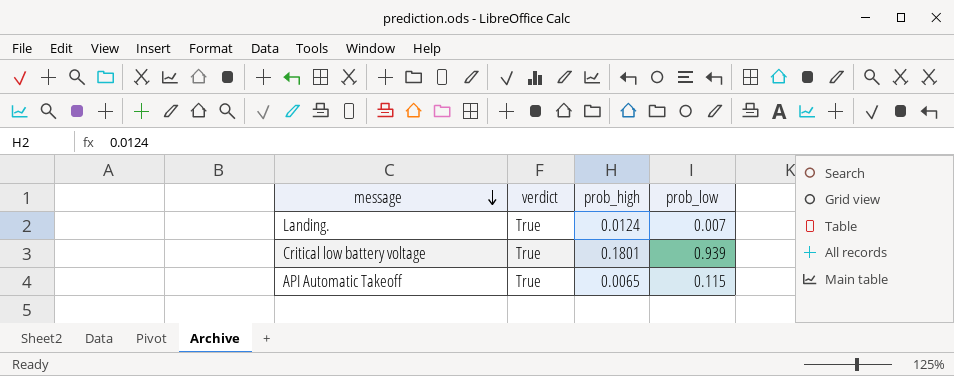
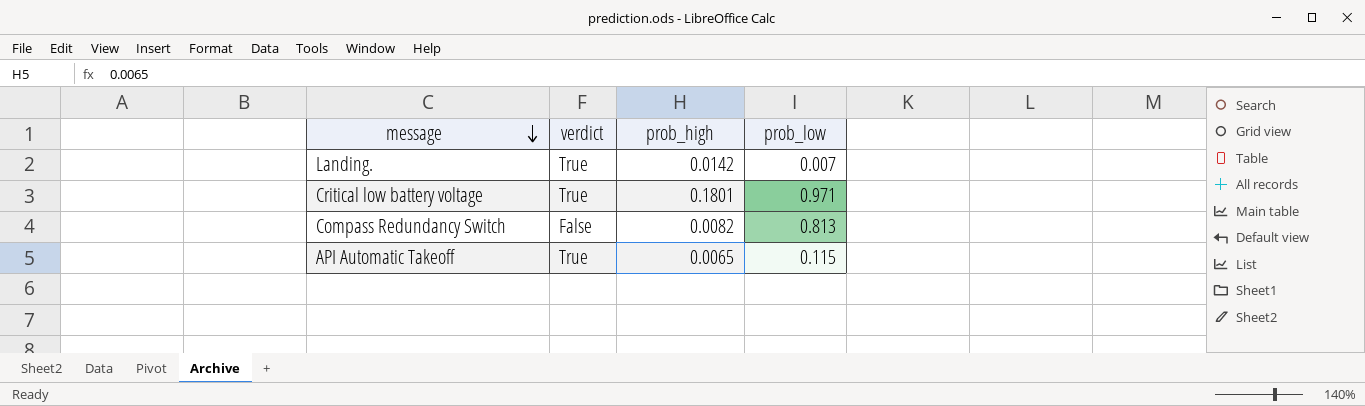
Landing. | prob_high: 0.0124 -> 0.0142
Critical low battery voltage | prob_low: 0.939 -> 0.971
row Compass Redundancy Switch: none -> False | 0.0082 | 0.813

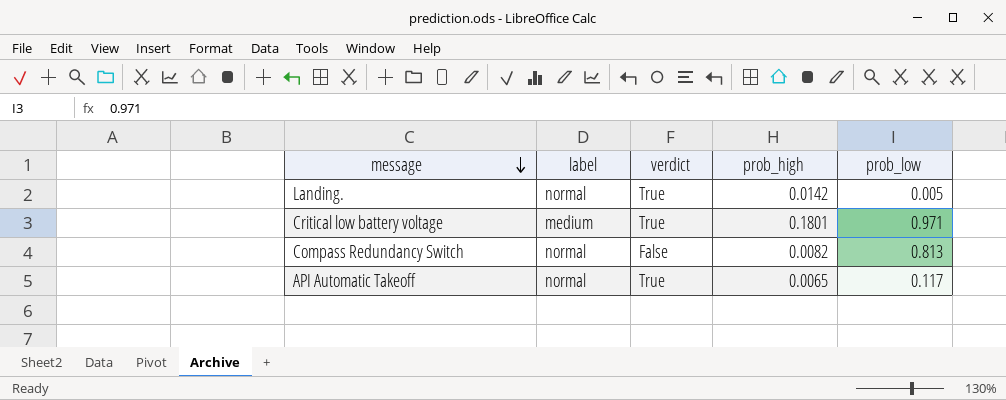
column label | position: none -> 2
Landing. | prob_low: 0.007 -> 0.005
API Automatic Takeoff | prob_low: 0.115 -> 0.117

